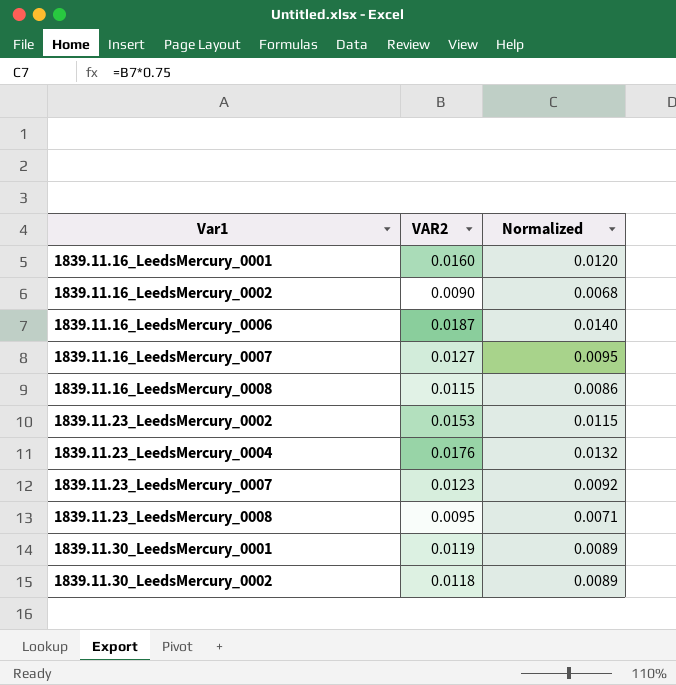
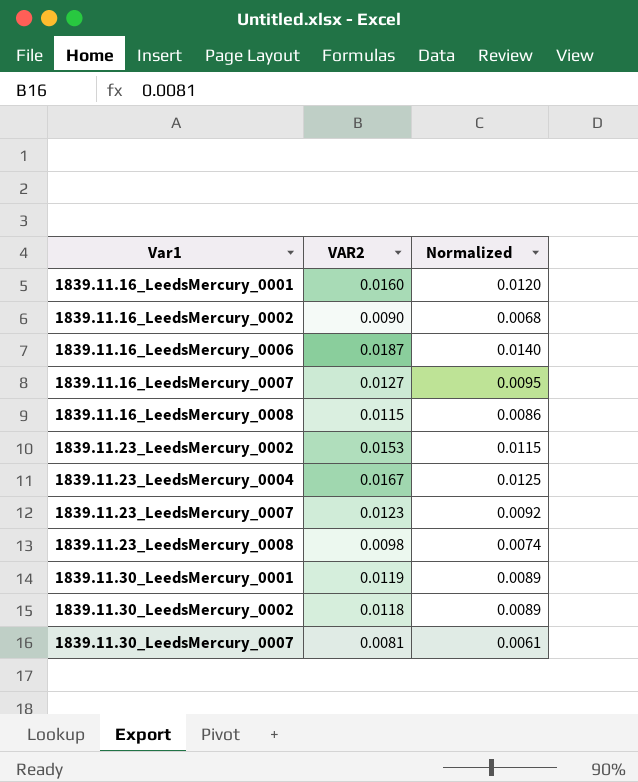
1839.11.23_LeedsMercury_0004 | VAR2: 0.0176 -> 0.0167
1839.11.23_LeedsMercury_0004 | Normalized: 0.0132 -> 0.0125
1839.11.23_LeedsMercury_0008 | VAR2: 0.0095 -> 0.0098
1839.11.23_LeedsMercury_0008 | Normalized: 0.0071 -> 0.0074
row 1839.11.30_LeedsMercury_0007: none -> 0.0081 | 0.0061

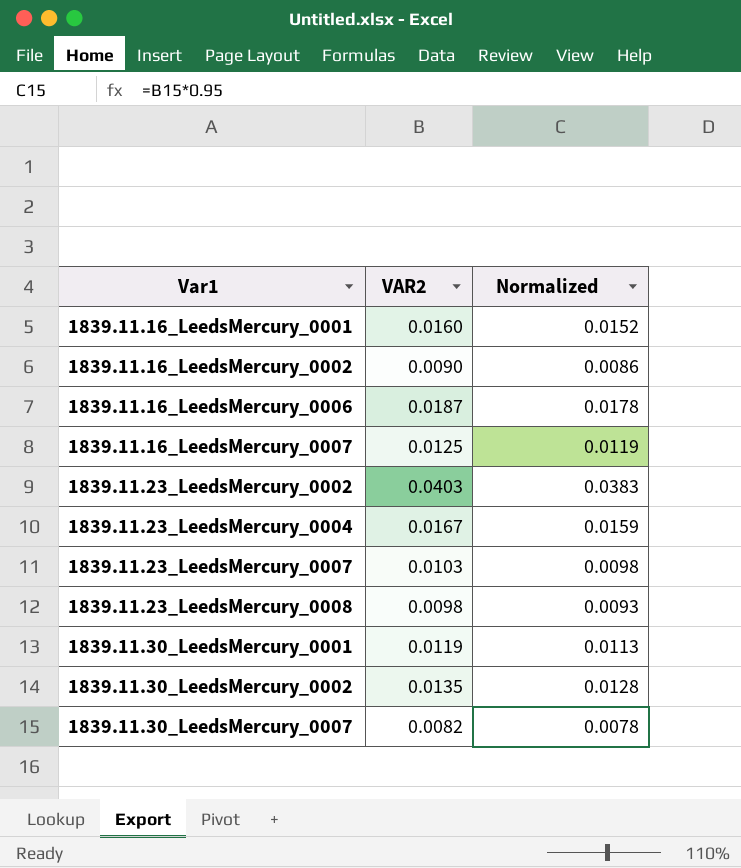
column Normalized | formula: [VAR2] * 0.75 -> [VAR2] * 0.95
row 1839.11.16_LeedsMercury_0008: 0.0115 | 0.0086 -> none
1839.11.16_LeedsMercury_0007 | VAR2: 0.0127 -> 0.0125
1839.11.23_LeedsMercury_0002 | VAR2: 0.0153 -> 0.0403
1839.11.23_LeedsMercury_0007 | VAR2: 0.0123 -> 0.0103
1839.11.30_LeedsMercury_0002 | VAR2: 0.0118 -> 0.0135
1839.11.30_LeedsMercury_0007 | VAR2: 0.0081 -> 0.0082

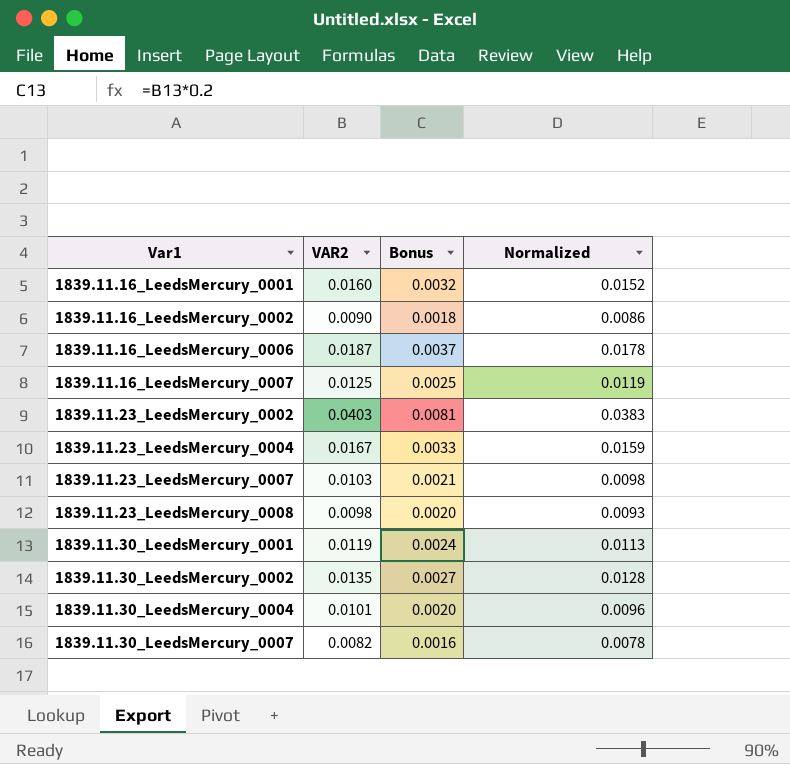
column Bonus | formula: none -> [VAR2] * 0.2
row 1839.11.30_LeedsMercury_0004: none -> 0.0101 | 0.0020 | 0.0096

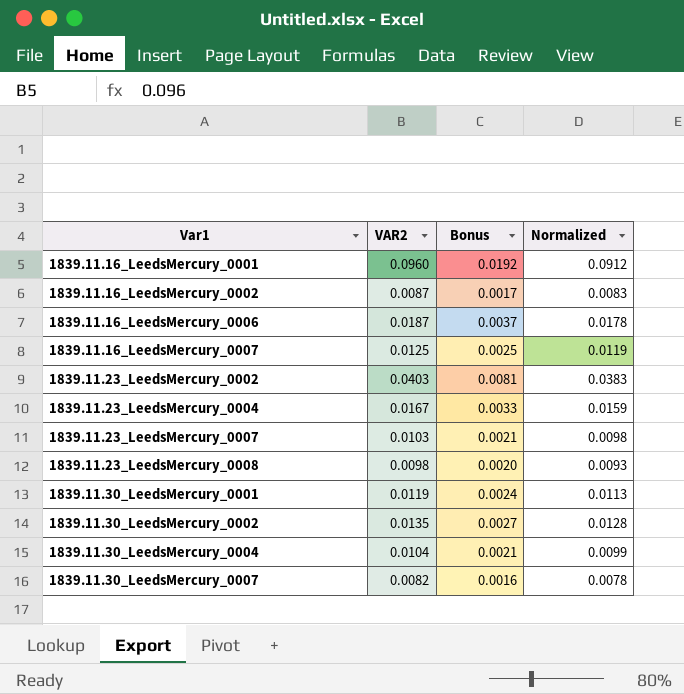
1839.11.16_LeedsMercury_0001 | VAR2: 0.0160 -> 0.0960
1839.11.16_LeedsMercury_0001 | Bonus: 0.0032 -> 0.0192
1839.11.16_LeedsMercury_0001 | Normalized: 0.0152 -> 0.0912
1839.11.16_LeedsMercury_0002 | VAR2: 0.0090 -> 0.0087
1839.11.16_LeedsMercury_0002 | Bonus: 0.0018 -> 0.0017
1839.11.16_LeedsMercury_0002 | Normalized: 0.0086 -> 0.0083
1839.11.30_LeedsMercury_0004 | VAR2: 0.0101 -> 0.0104
1839.11.30_LeedsMercury_0004 | Bonus: 0.0020 -> 0.0021
1839.11.30_LeedsMercury_0004 | Normalized: 0.0096 -> 0.0099

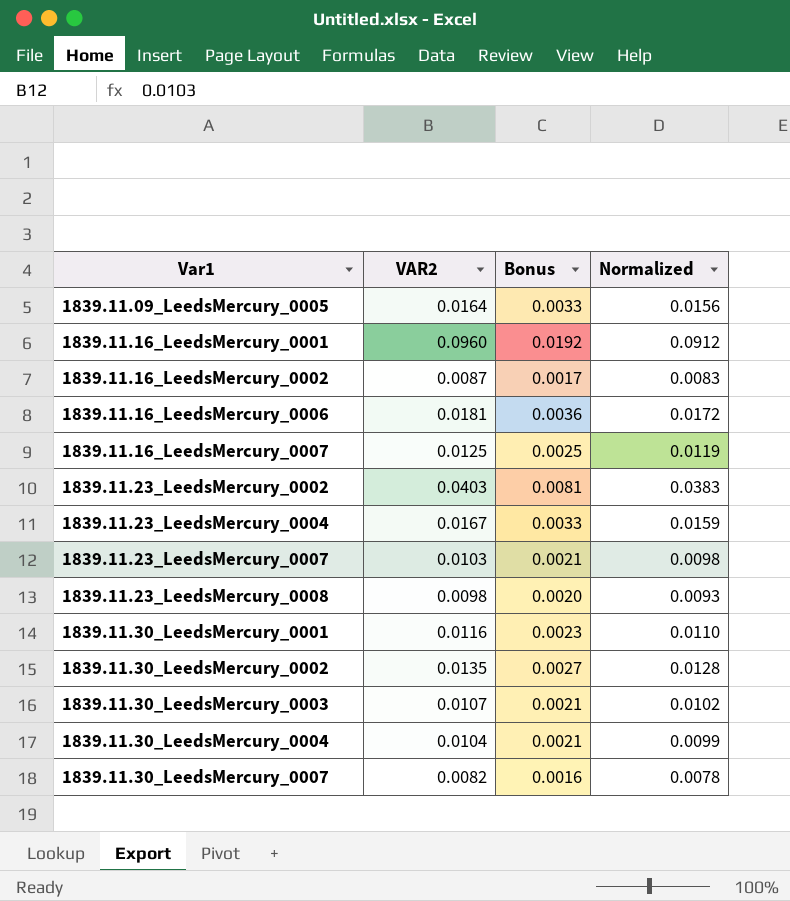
row 1839.11.09_LeedsMercury_0005: none -> 0.0164 | 0.0033 | 0.0156
1839.11.16_LeedsMercury_0006 | VAR2: 0.0187 -> 0.0181
1839.11.16_LeedsMercury_0006 | Bonus: 0.0037 -> 0.0036
1839.11.16_LeedsMercury_0006 | Normalized: 0.0178 -> 0.0172
1839.11.30_LeedsMercury_0001 | VAR2: 0.0119 -> 0.0116
1839.11.30_LeedsMercury_0001 | Bonus: 0.0024 -> 0.0023
1839.11.30_LeedsMercury_0001 | Normalized: 0.0113 -> 0.0110
row 1839.11.30_LeedsMercury_0003: none -> 0.0107 | 0.0021 | 0.0102

